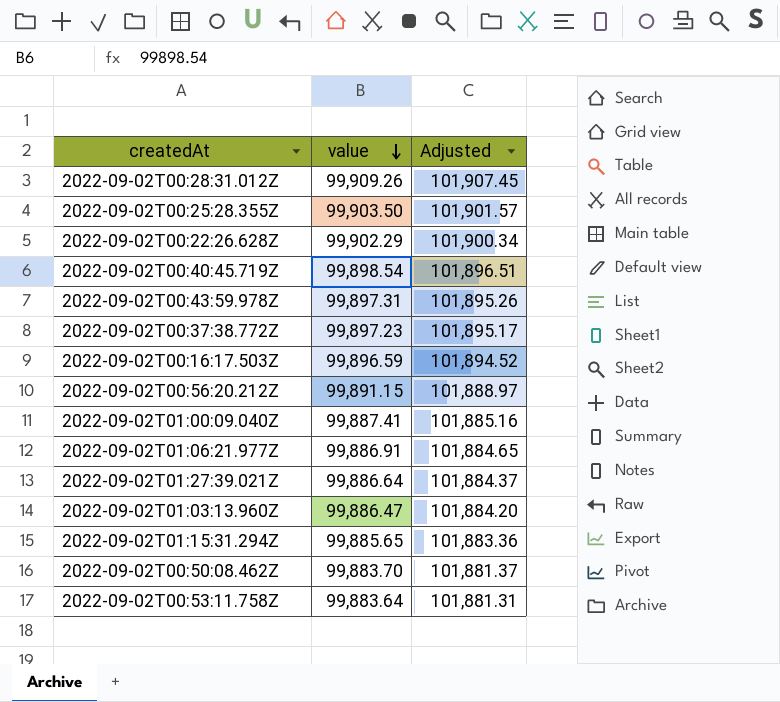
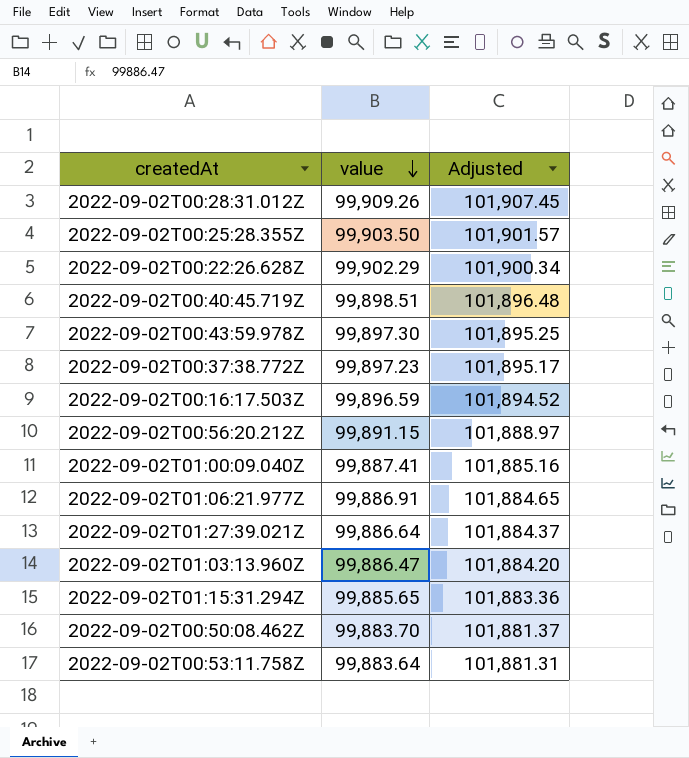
2022-09-02T00:40:45.719Z | value: 99,898.54 -> 99,898.51
2022-09-02T00:40:45.719Z | Adjusted: 101,896.51 -> 101,896.48
2022-09-02T00:43:59.978Z | value: 99,897.31 -> 99,897.30
2022-09-02T00:43:59.978Z | Adjusted: 101,895.26 -> 101,895.25

